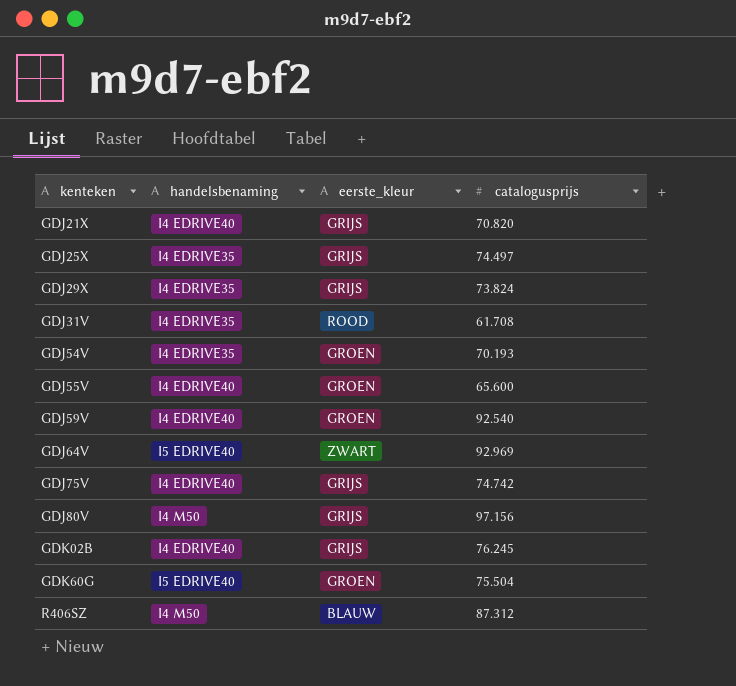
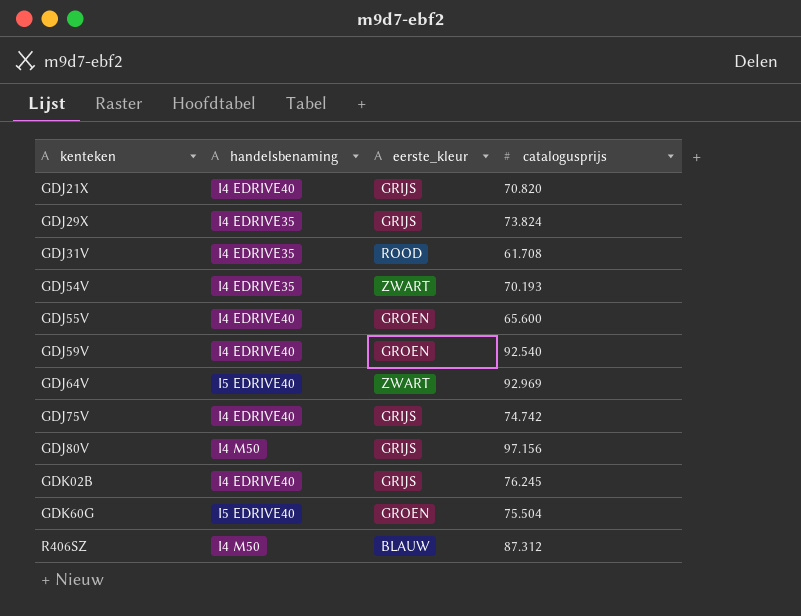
row GDJ25X: I4 EDRIVE35 | GRIJS | 74.497 -> none
GDJ54V | eerste_kleur: GROEN -> ZWART

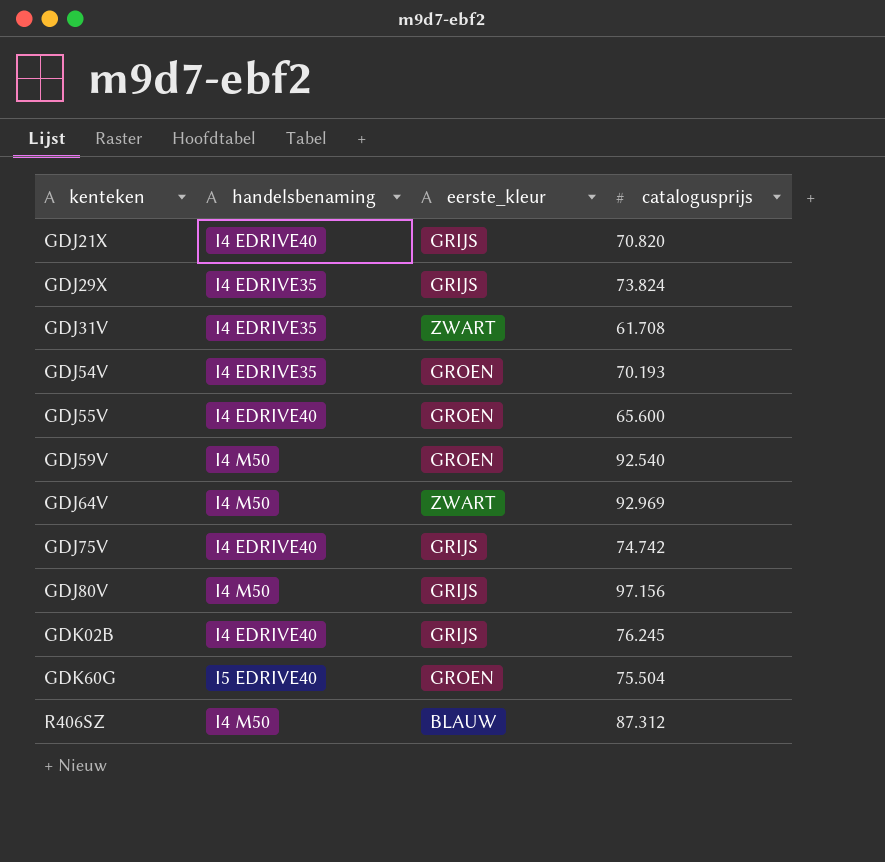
GDJ31V | eerste_kleur: ROOD -> ZWART
GDJ54V | eerste_kleur: ZWART -> GROEN
GDJ59V | handelsbenaming: I4 EDRIVE40 -> I4 M50
GDJ64V | handelsbenaming: I5 EDRIVE40 -> I4 M50

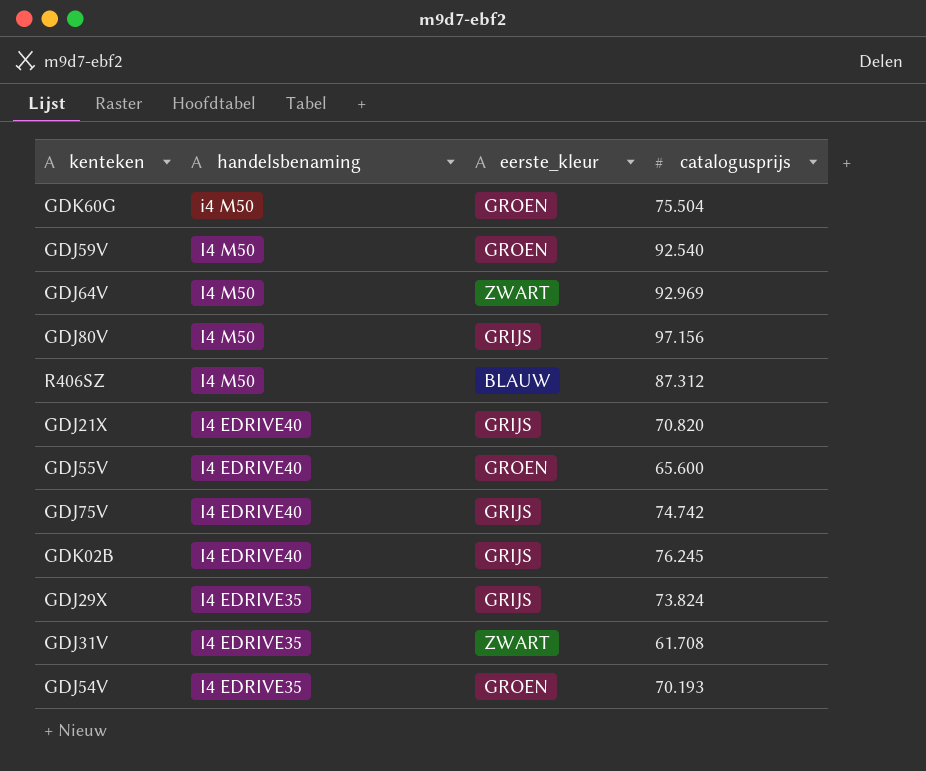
row order: kenteken ascending -> handelsbenaming descending
GDK60G | handelsbenaming: I5 EDRIVE40 -> i4 M50

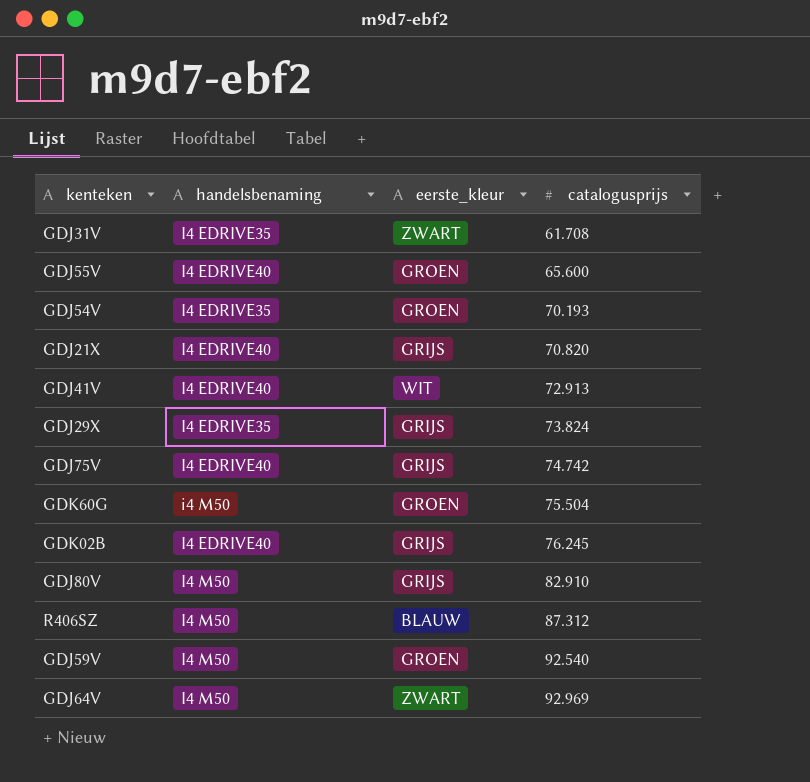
row order: handelsbenaming descending -> catalogusprijs ascending
row GDJ41V: none -> I4 EDRIVE40 | WIT | 72.913
GDJ80V | catalogusprijs: 97.156 -> 82.910

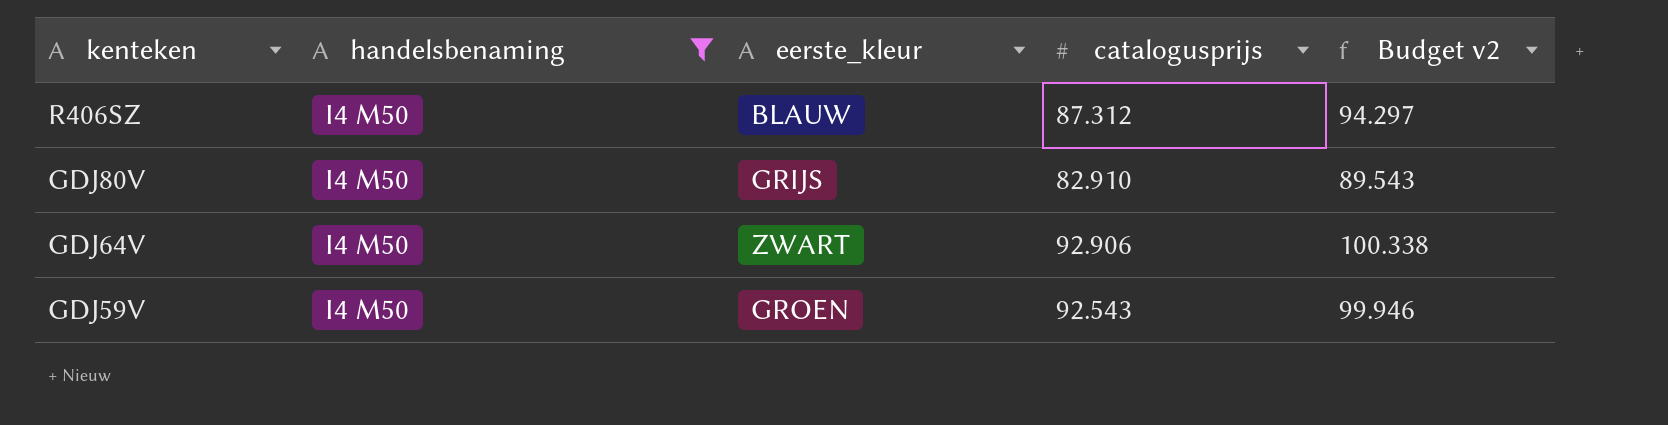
filter: none -> handelsbenaming = I4 M50
row order: catalogusprijs ascending -> kenteken descending
column Budget v2 | formula: none -> [catalogusprijs] * 1,08
GDJ64V | catalogusprijs: 92.969 -> 92.906
GDJ59V | catalogusprijs: 92.540 -> 92.543

